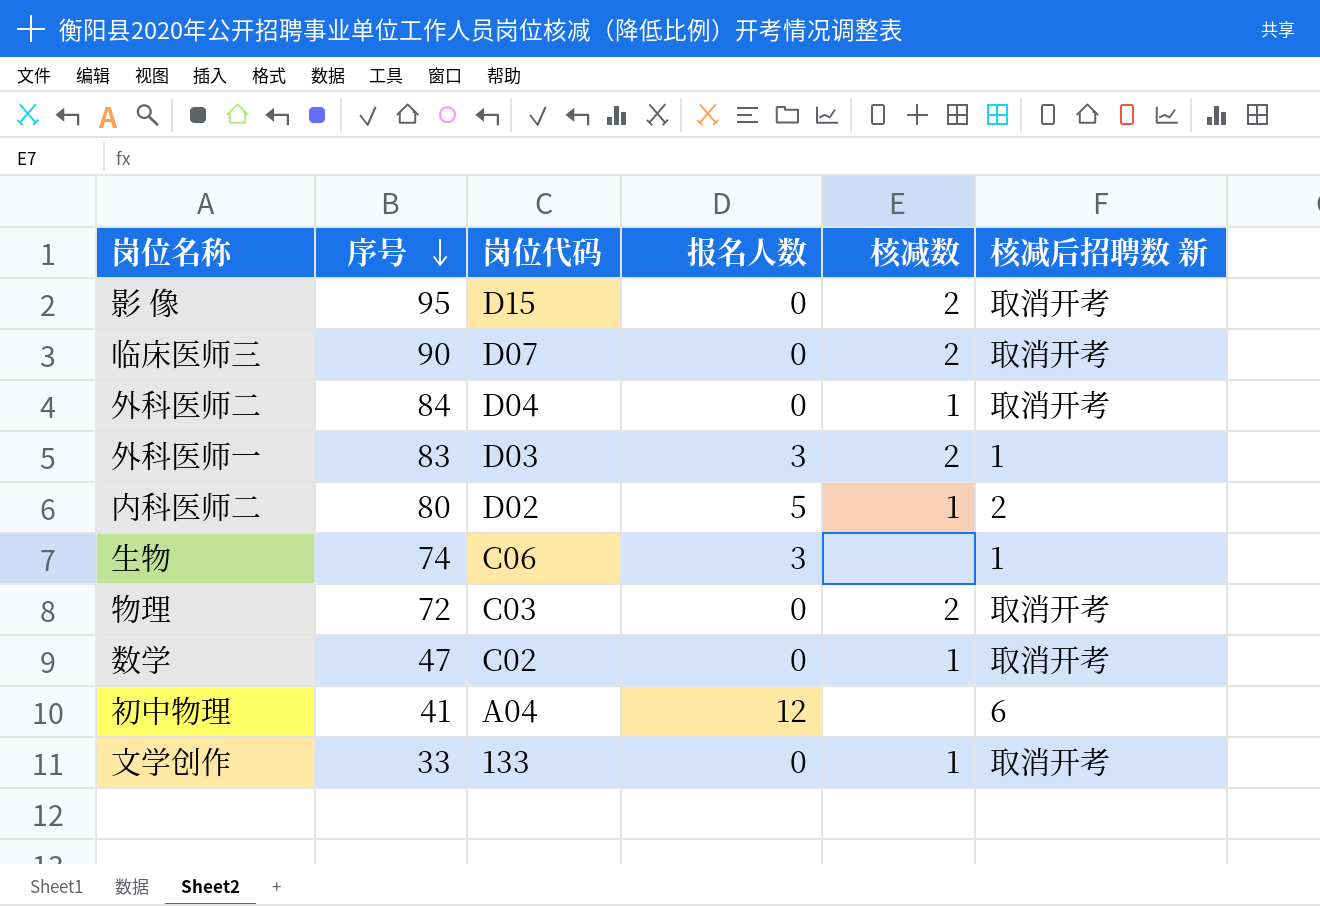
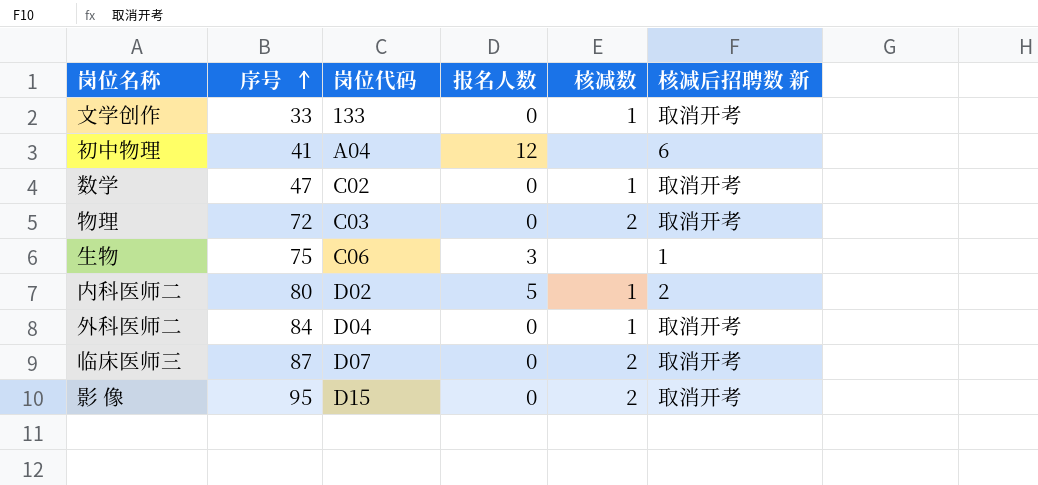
row order: 序号 descending -> 序号 ascending
row 外科医师一: 83 | D03 | 3 | 2 | 1 -> none
生物 | 序号: 74 -> 75
临床医师三 | 序号: 90 -> 87

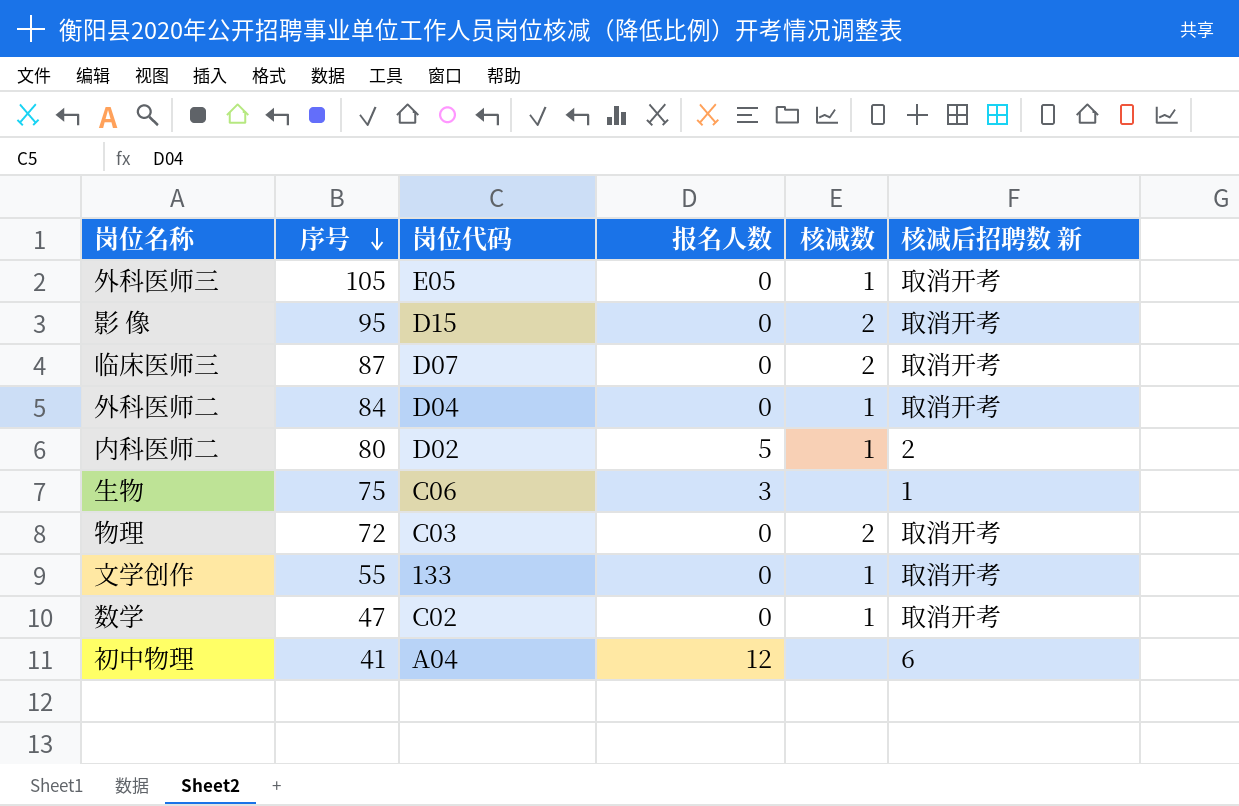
row order: 序号 ascending -> 序号 descending
row 外科医师三: none -> 105 | E05 | 0 | 1 | 取消开考
文学创作 | 序号: 33 -> 55

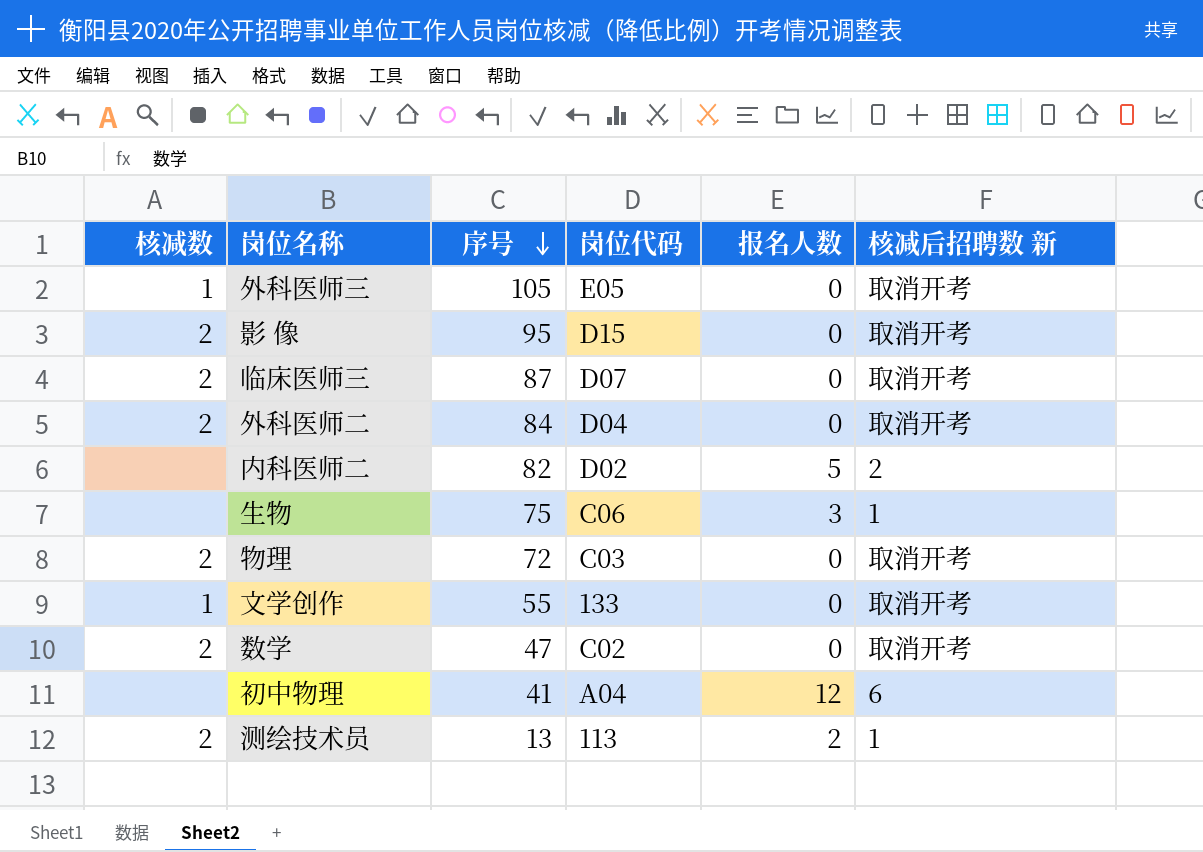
column 核减数 | position: 5 -> 1
外科医师二 | 核减数: 1 -> 2
内科医师二 | 核减数: 1 -> none
内科医师二 | 序号: 80 -> 82
数学 | 核减数: 1 -> 2
row 测绘技术员: none -> 2 | 13 | 113 | 2 | 1

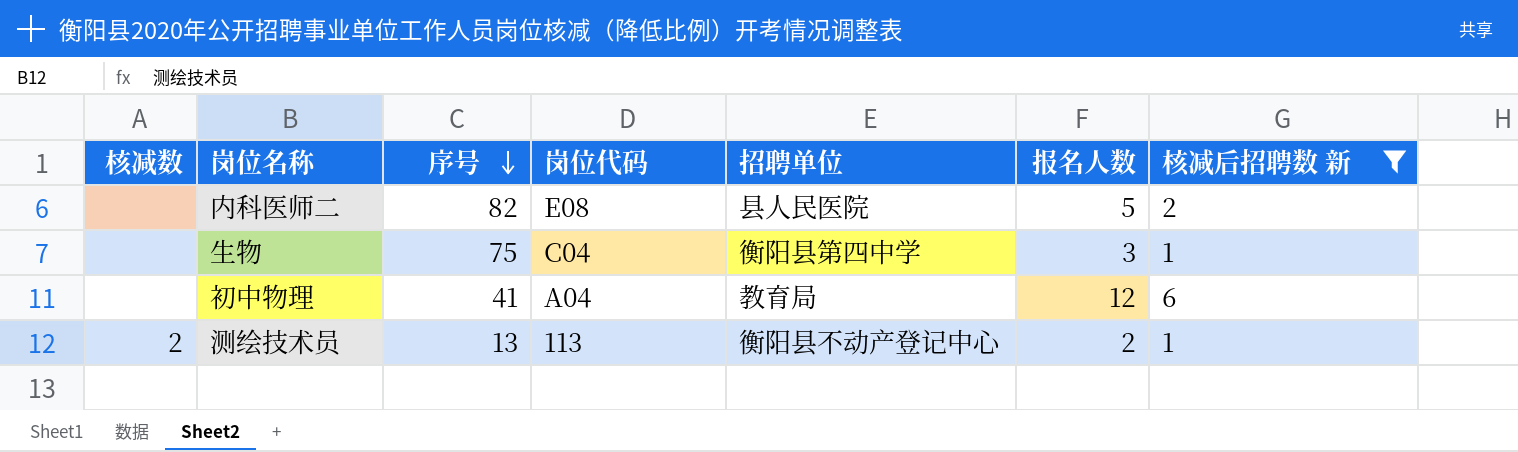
filter: none -> 核减后招聘数 新 != 取消开考
column 招聘单位 | position: none -> 5
内科医师二 | 岗位代码: D02 -> E08
生物 | 岗位代码: C06 -> C04

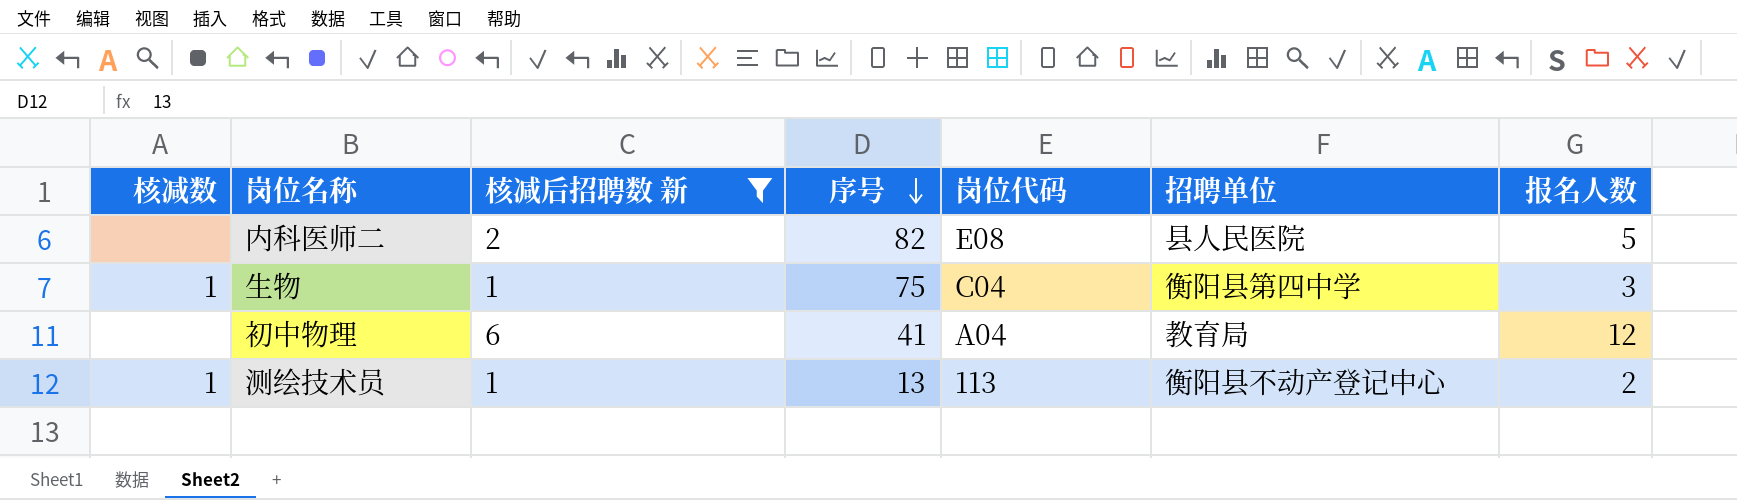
column 核减后招聘数 新 | position: 7 -> 3
生物 | 核减数: none -> 1
测绘技术员 | 核减数: 2 -> 1

